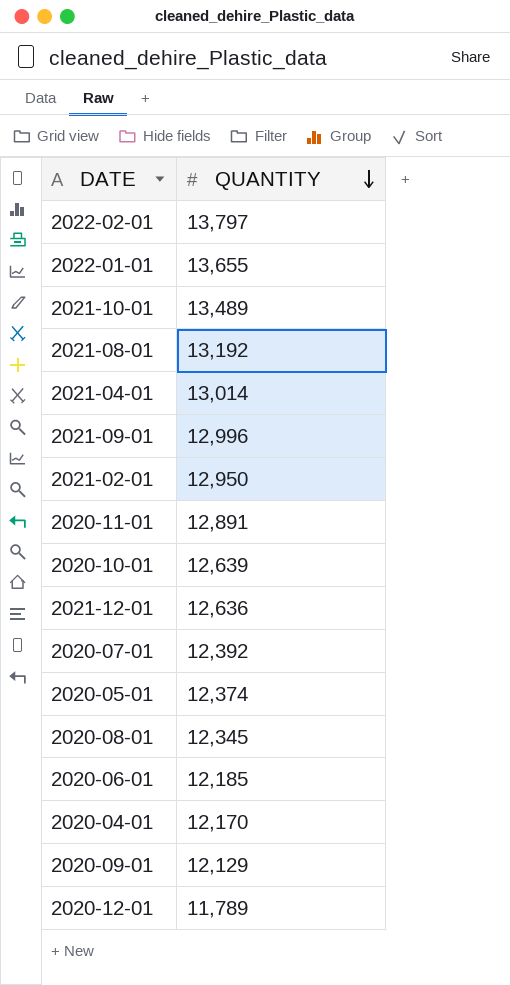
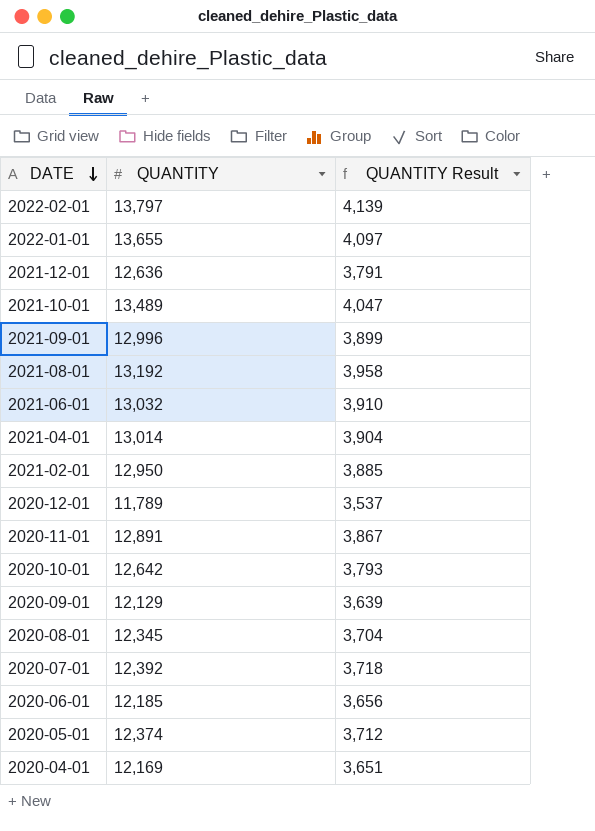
row order: QUANTITY descending -> DATE descending
column QUANTITY Result | formula: none -> [QUANTITY] * 0.3
row 2021-06-01: none -> 13,032 | 3,910
2020-10-01 | QUANTITY: 12,639 -> 12,642
2020-04-01 | QUANTITY: 12,170 -> 12,169

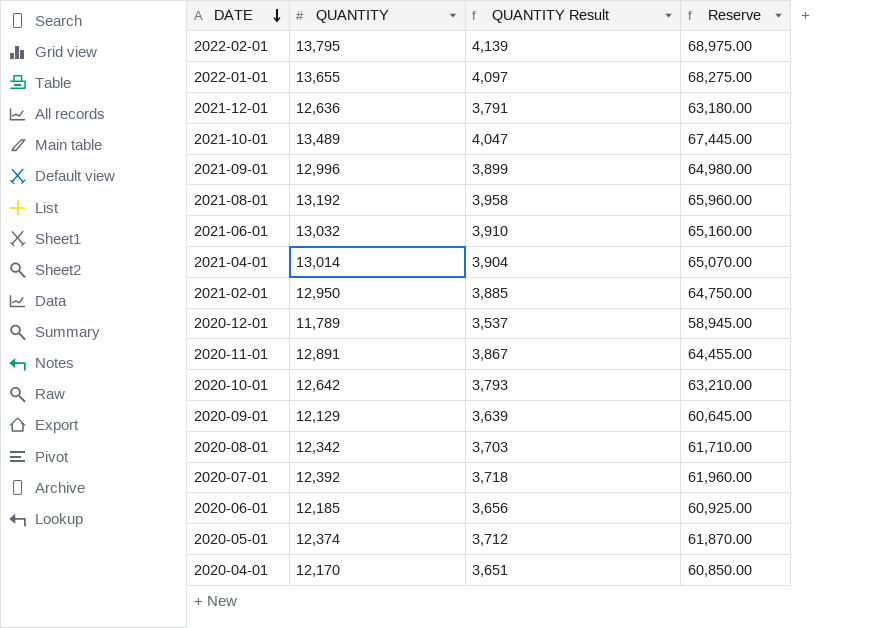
column Reserve | formula: none -> [QUANTITY] * 5
2022-02-01 | QUANTITY: 13,797 -> 13,795
2020-08-01 | QUANTITY: 12,345 -> 12,342
2020-08-01 | QUANTITY Result: 3,704 -> 3,703
2020-04-01 | QUANTITY: 12,169 -> 12,170

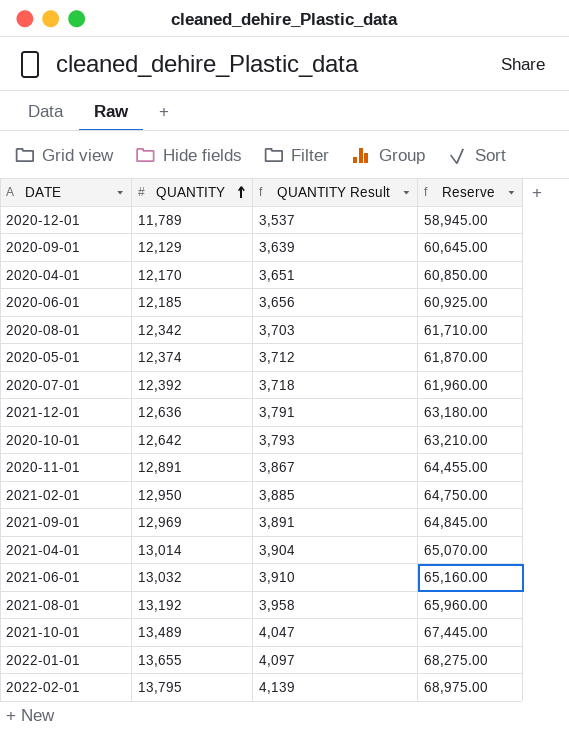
row order: DATE descending -> QUANTITY ascending
2021-09-01 | QUANTITY: 12,996 -> 12,969
2021-09-01 | QUANTITY Result: 3,899 -> 3,891
2021-09-01 | Reserve: 64,980.00 -> 64,845.00

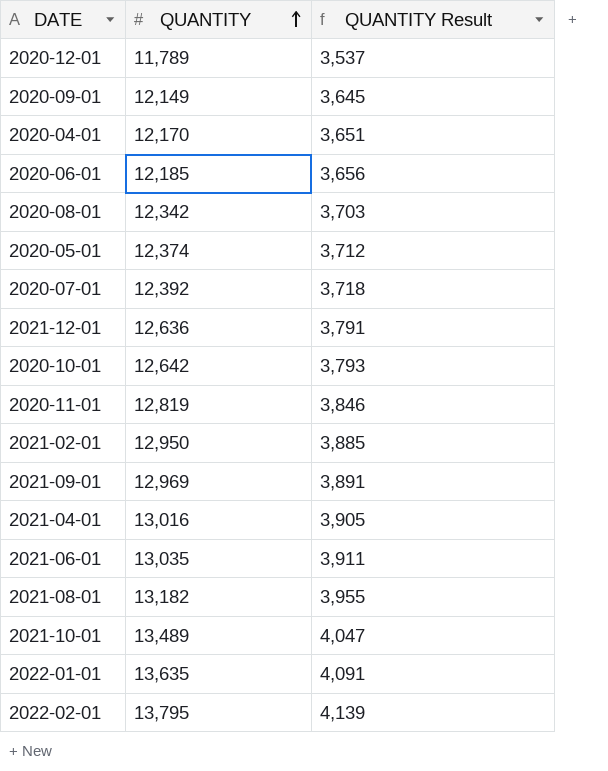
column Reserve | formula: [QUANTITY] * 5 -> none
2020-09-01 | QUANTITY: 12,129 -> 12,149
2020-09-01 | QUANTITY Result: 3,639 -> 3,645
2020-11-01 | QUANTITY: 12,891 -> 12,819
2020-11-01 | QUANTITY Result: 3,867 -> 3,846
2021-04-01 | QUANTITY: 13,014 -> 13,016
2021-04-01 | QUANTITY Result: 3,904 -> 3,905
2021-06-01 | QUANTITY: 13,032 -> 13,035
2021-06-01 | QUANTITY Result: 3,910 -> 3,911
2021-08-01 | QUANTITY: 13,192 -> 13,182
2021-08-01 | QUANTITY Result: 3,958 -> 3,955
2022-01-01 | QUANTITY: 13,655 -> 13,635
2022-01-01 | QUANTITY Result: 4,097 -> 4,091

